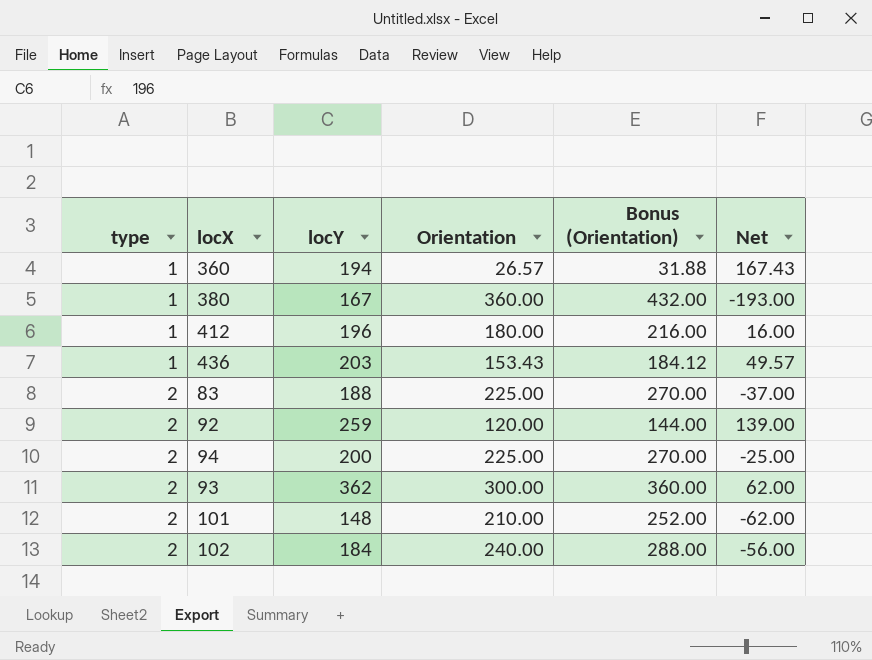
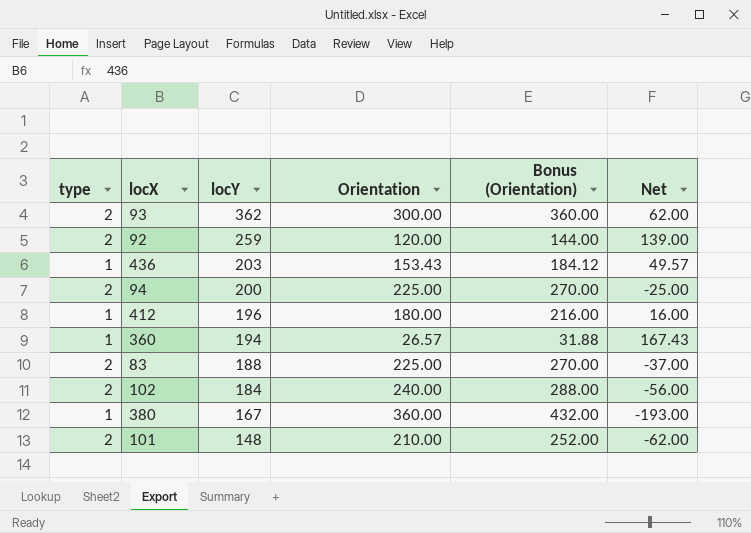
row order: type ascending -> locY descending

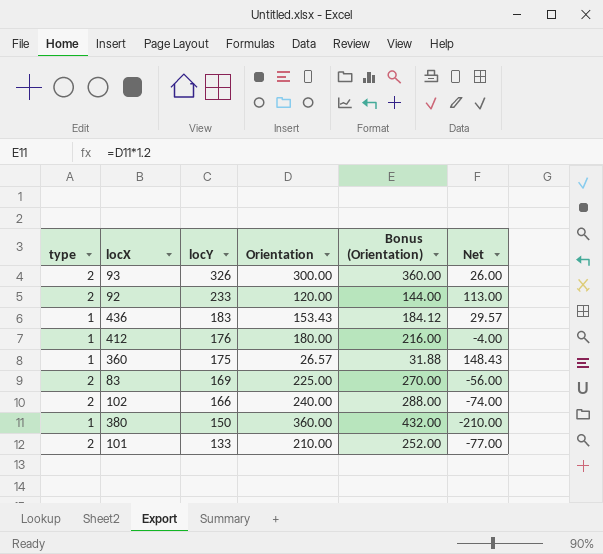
row 94: 2 | 200 | 225.00 | 270.00 | -25.00 -> none
93 | locY: 362 -> 326
93 | Net: 62.00 -> 26.00
92 | locY: 259 -> 233
92 | Net: 139.00 -> 113.00
436 | locY: 203 -> 183
436 | Net: 49.57 -> 29.57
412 | locY: 196 -> 176
412 | Net: 16.00 -> -4.00
360 | locY: 194 -> 175
360 | Net: 167.43 -> 148.43
83 | locY: 188 -> 169
83 | Net: -37.00 -> -56.00
102 | locY: 184 -> 166
102 | Net: -56.00 -> -74.00
380 | locY: 167 -> 150
380 | Net: -193.00 -> -210.00
101 | locY: 148 -> 133
101 | Net: -62.00 -> -77.00

